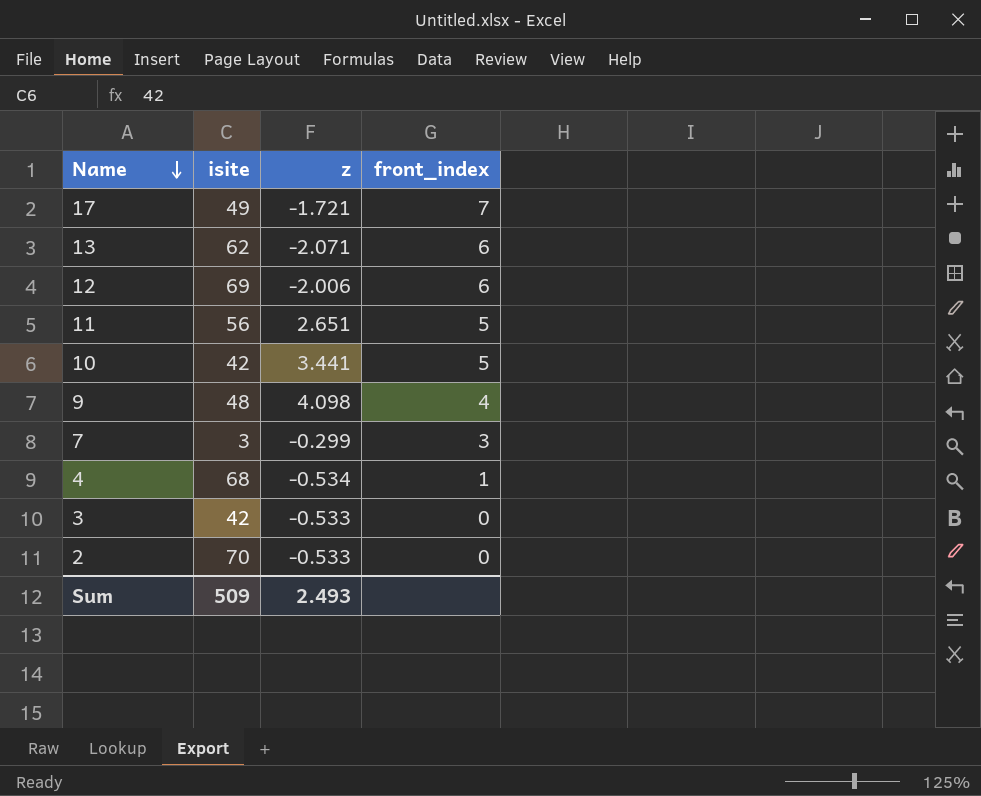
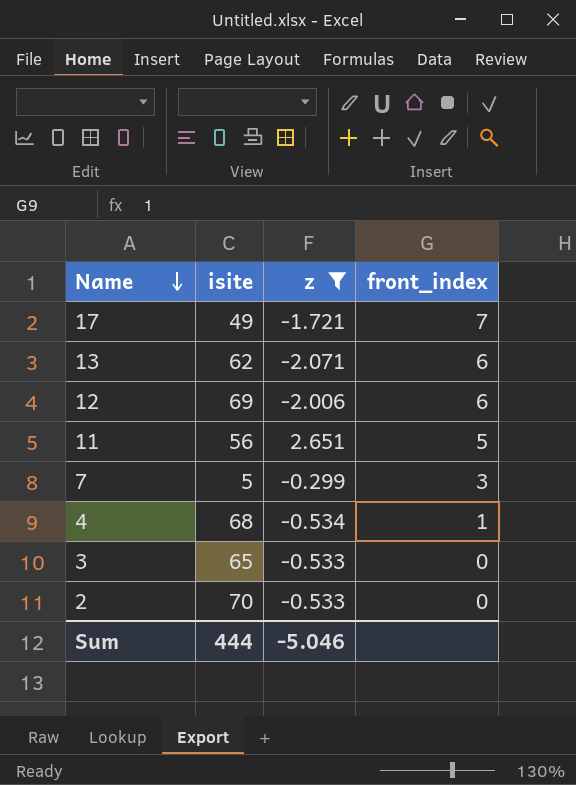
filter: none -> z <= 2.651
7 | isite: 3 -> 5
3 | isite: 42 -> 65
Sum | isite: 509 -> 444
Sum | z: 2.493 -> -5.046

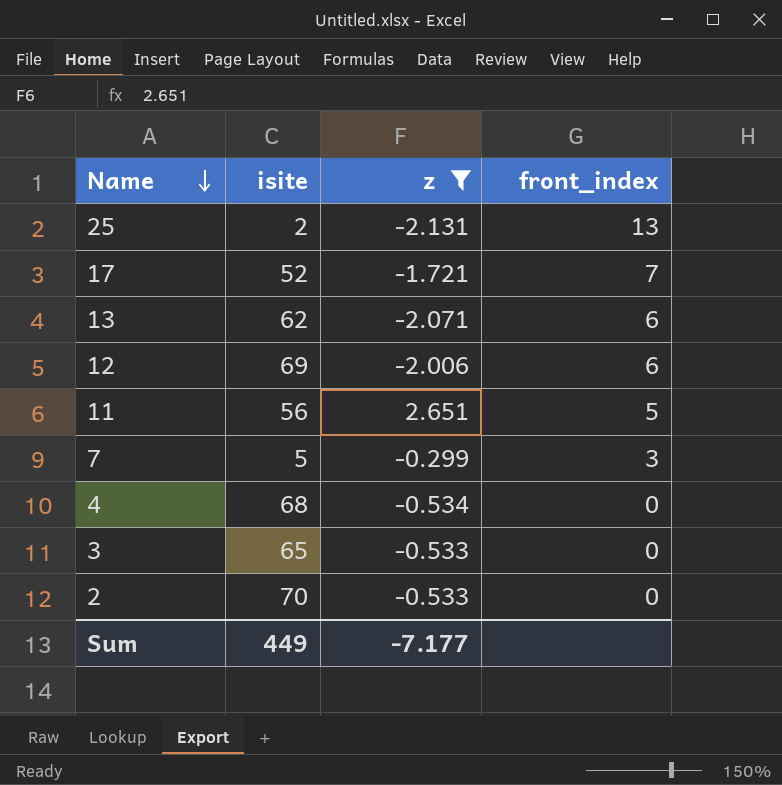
row 25: none -> 2 | -2.131 | 13
17 | isite: 49 -> 52
4 | front_index: 1 -> 0
Sum | isite: 444 -> 449
Sum | z: -5.046 -> -7.177

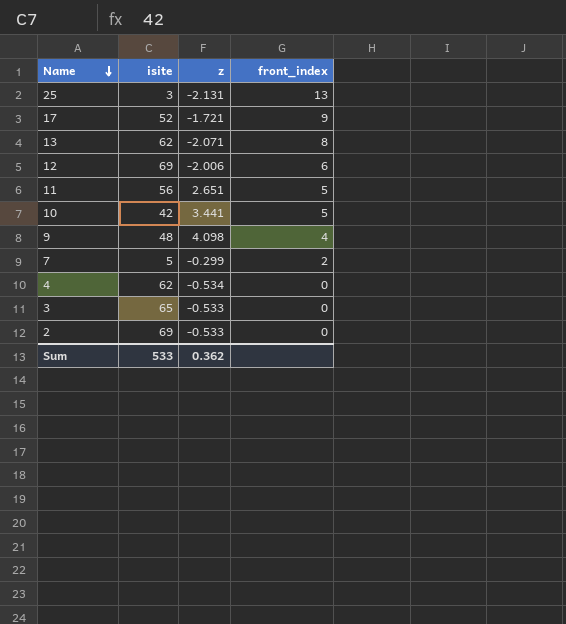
filter: z <= 2.651 -> none
25 | isite: 2 -> 3
17 | front_index: 7 -> 9
13 | front_index: 6 -> 8
7 | front_index: 3 -> 2
4 | isite: 68 -> 62
2 | isite: 70 -> 69
Sum | isite: 449 -> 533
Sum | z: -7.177 -> 0.362

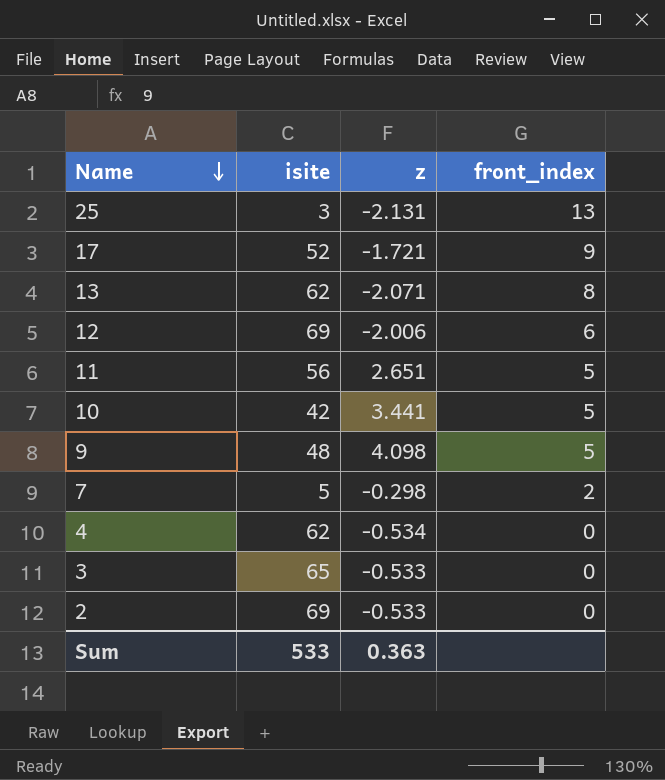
9 | front_index: 4 -> 5
7 | z: -0.299 -> -0.298
Sum | z: 0.362 -> 0.363

